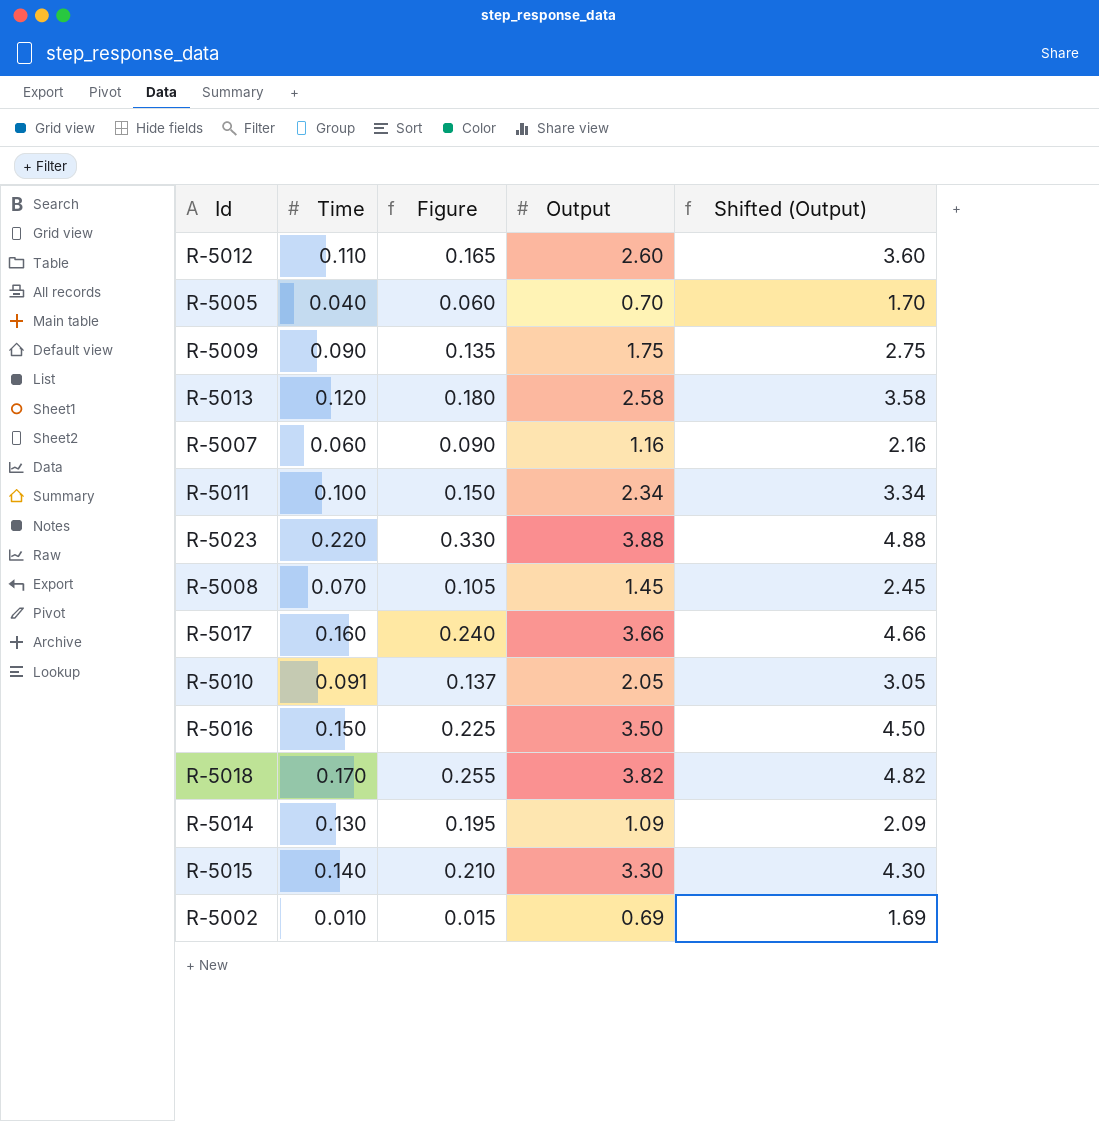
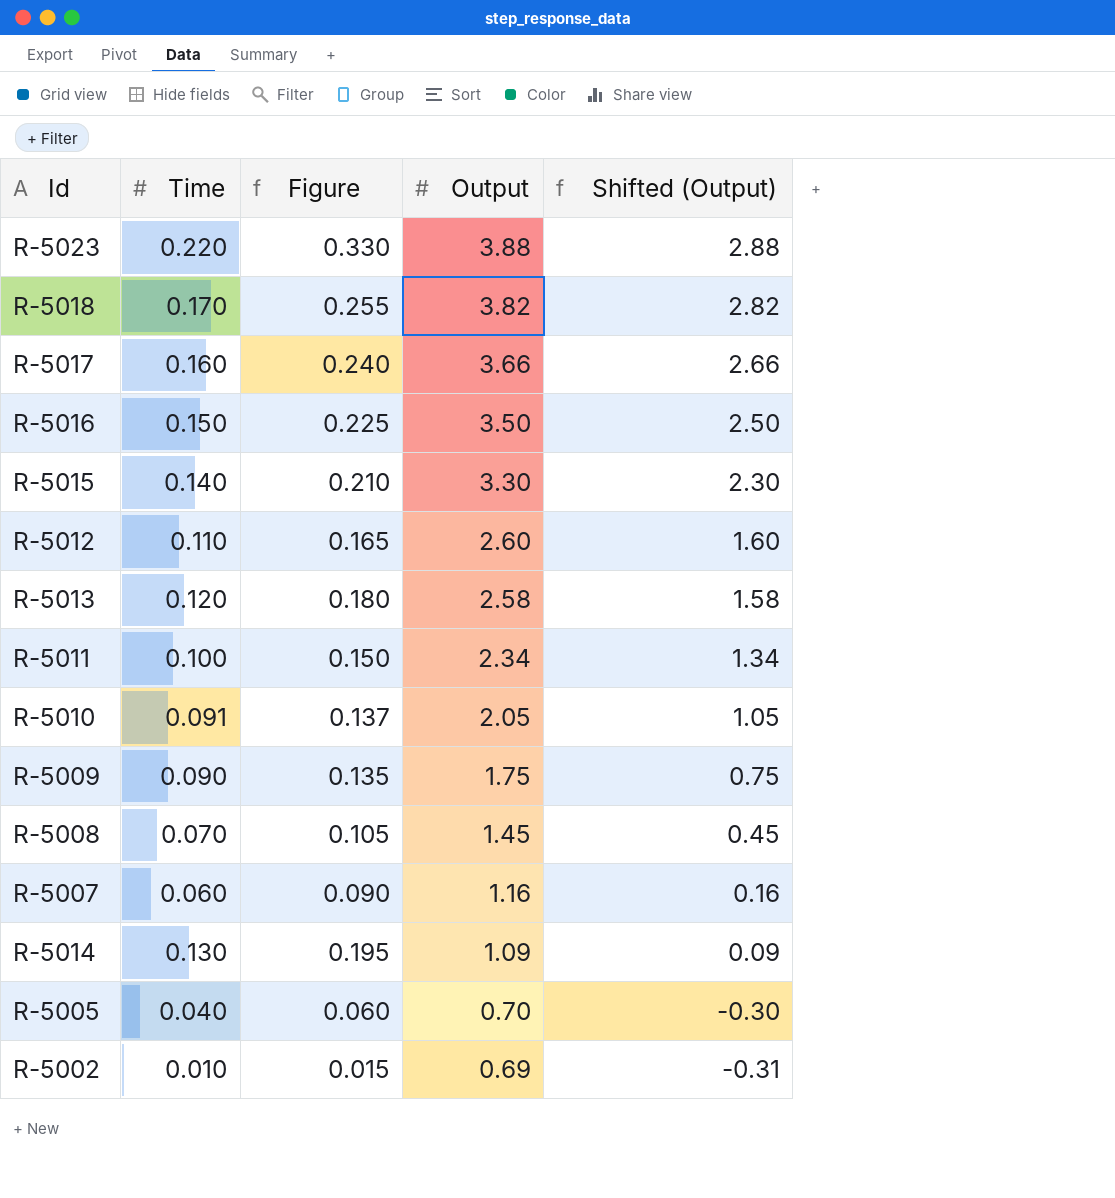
row order: none -> Output descending
column Shifted (Output) | formula: [Output] + 1 -> [Output] - 1

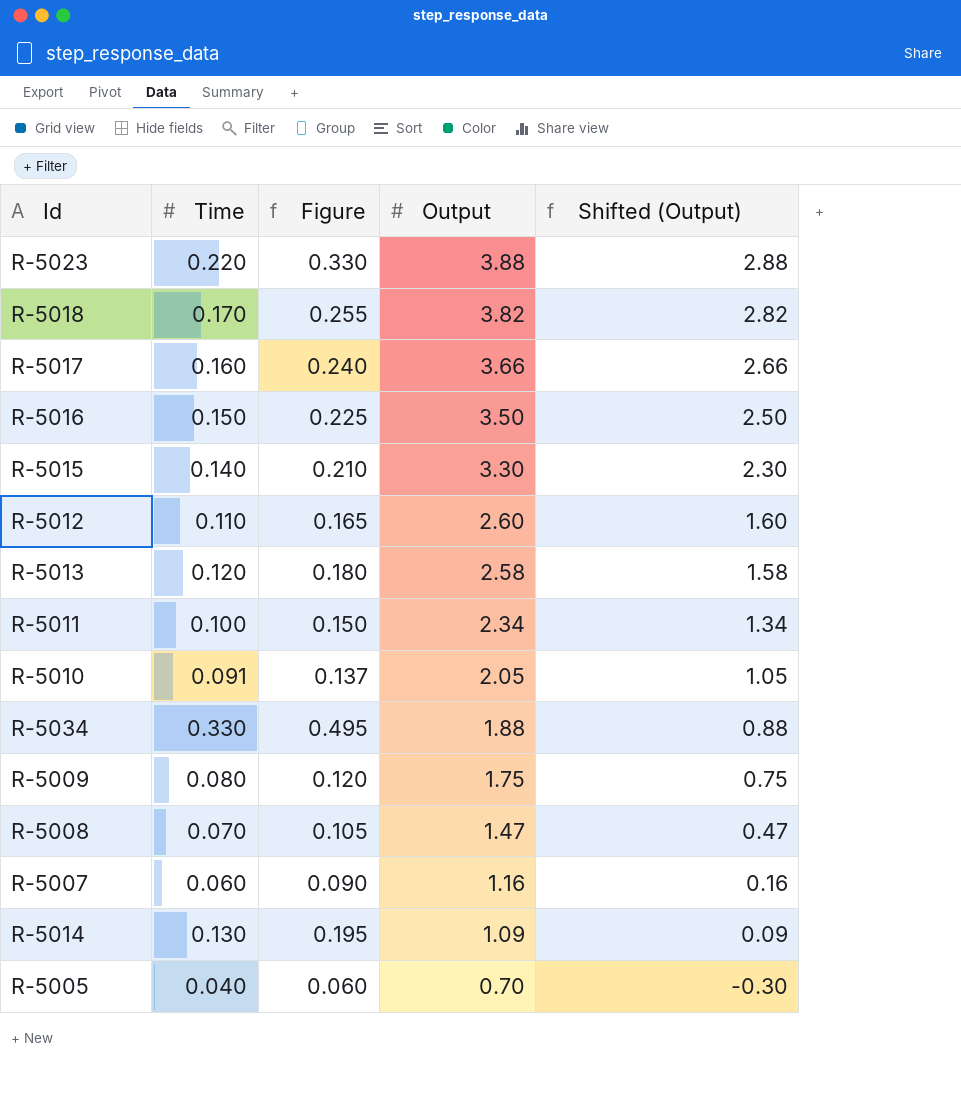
row R-5002: 0.010 | 0.015 | 0.69 | -0.31 -> none
row R-5034: none -> 0.330 | 0.495 | 1.88 | 0.88
R-5009 | Time: 0.090 -> 0.080
R-5009 | Figure: 0.135 -> 0.120
R-5008 | Output: 1.45 -> 1.47
R-5008 | Shifted (Output): 0.45 -> 0.47

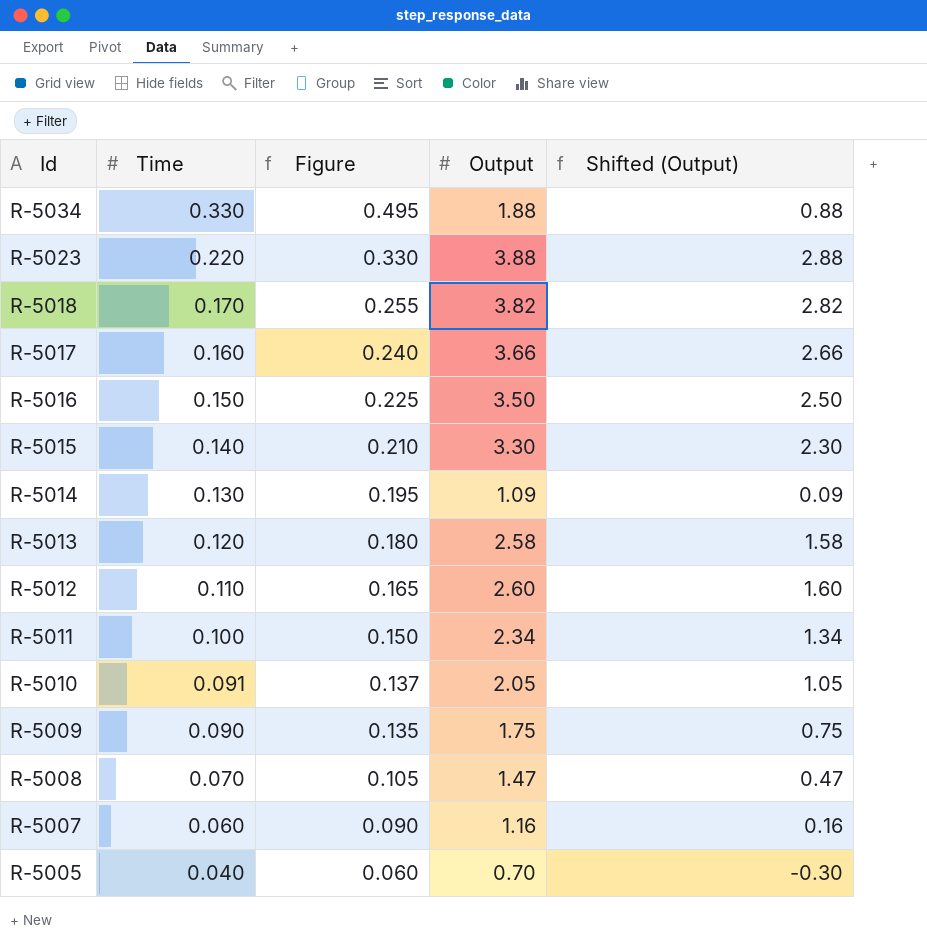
row order: Output descending -> Id descending
R-5009 | Time: 0.080 -> 0.090
R-5009 | Figure: 0.120 -> 0.135

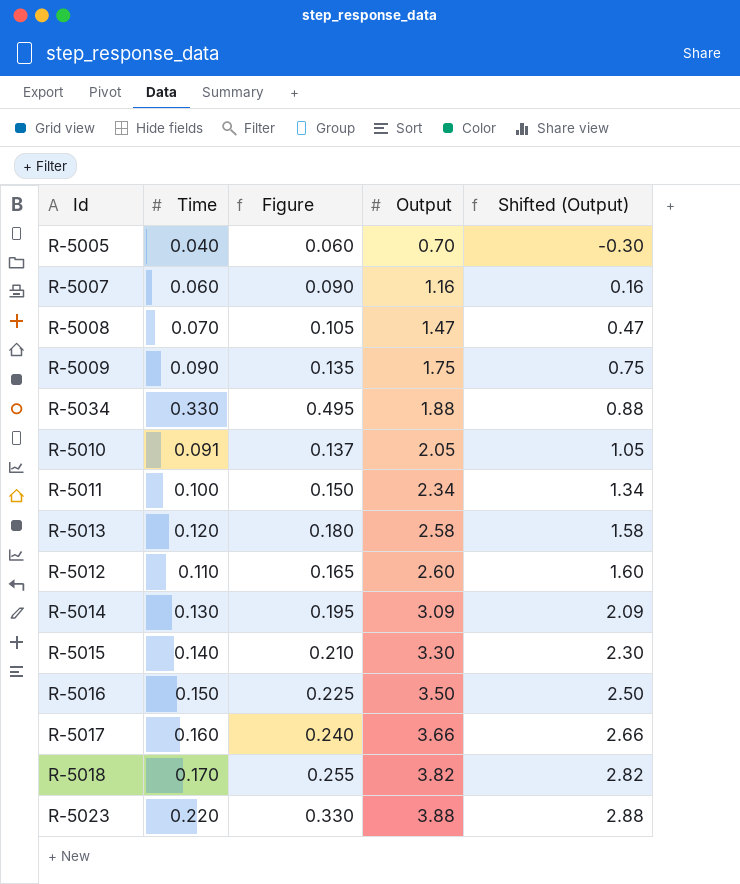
row order: Id descending -> Output ascending
R-5014 | Output: 1.09 -> 3.09
R-5014 | Shifted (Output): 0.09 -> 2.09

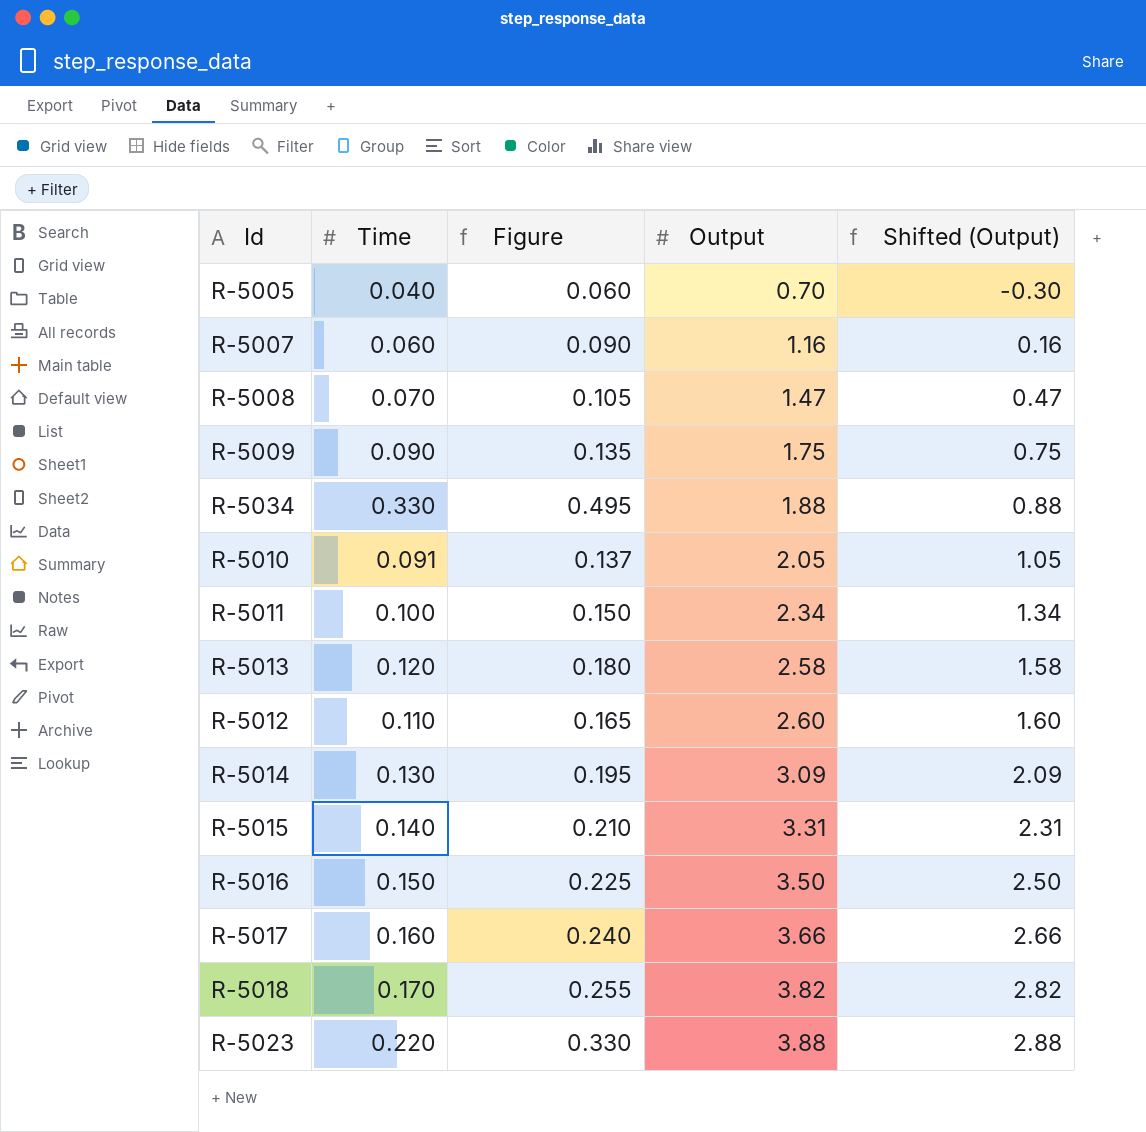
R-5015 | Output: 3.30 -> 3.31
R-5015 | Shifted (Output): 2.30 -> 2.31

